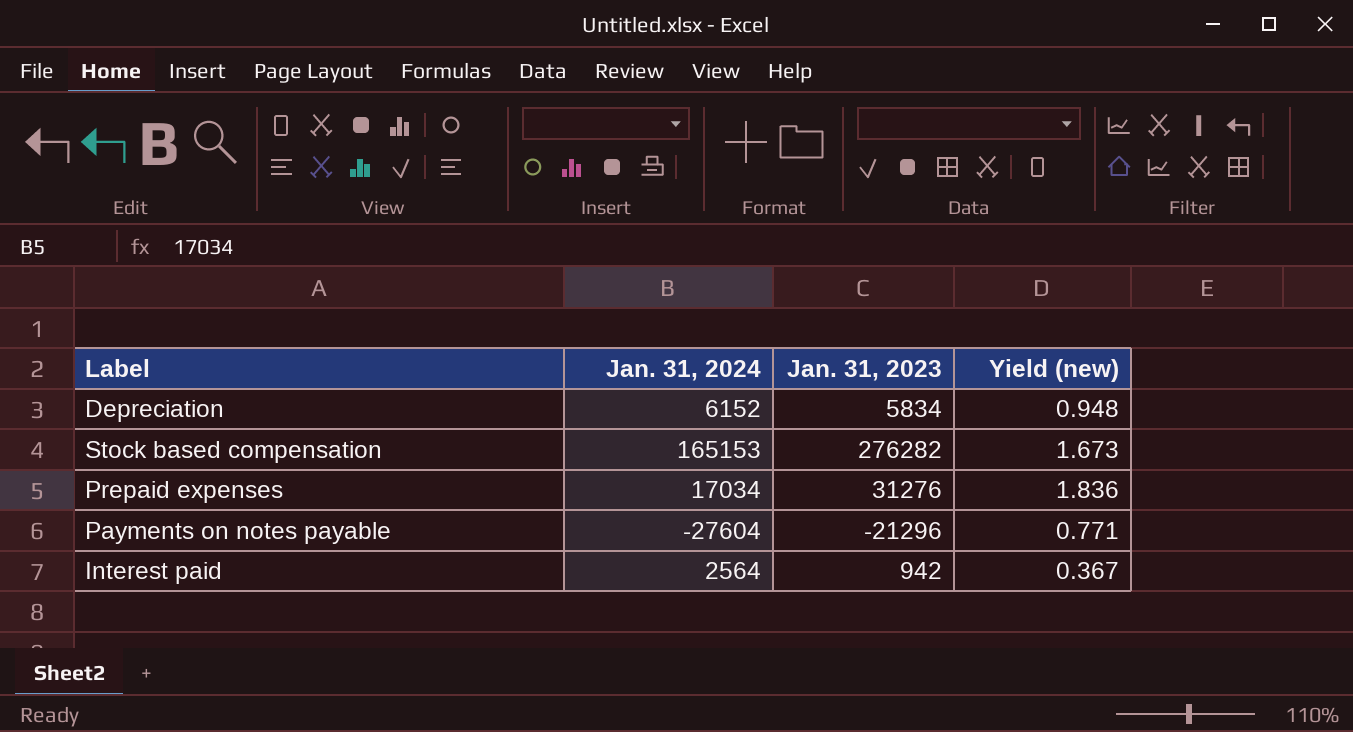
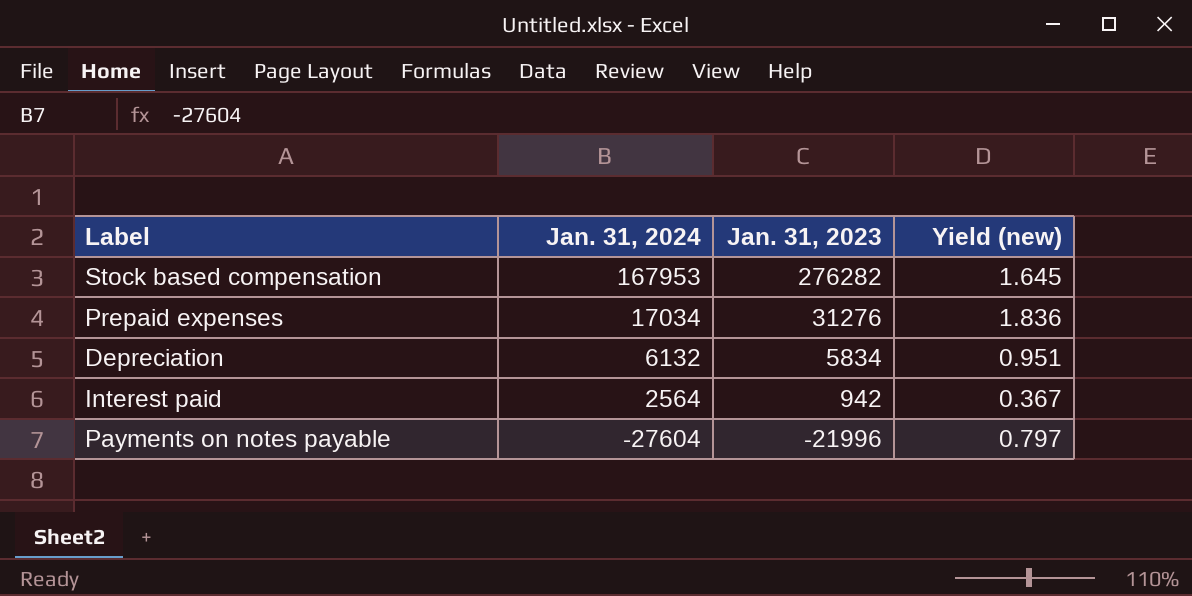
row order: none -> Jan. 31, 2024 descending
Stock based compensation | Jan. 31, 2024: 165153 -> 167953
Stock based compensation | Yield (new): 1.673 -> 1.645
Depreciation | Jan. 31, 2024: 6152 -> 6132
Depreciation | Yield (new): 0.948 -> 0.951
Payments on notes payable | Jan. 31, 2023: -21296 -> -21996
Payments on notes payable | Yield (new): 0.771 -> 0.797

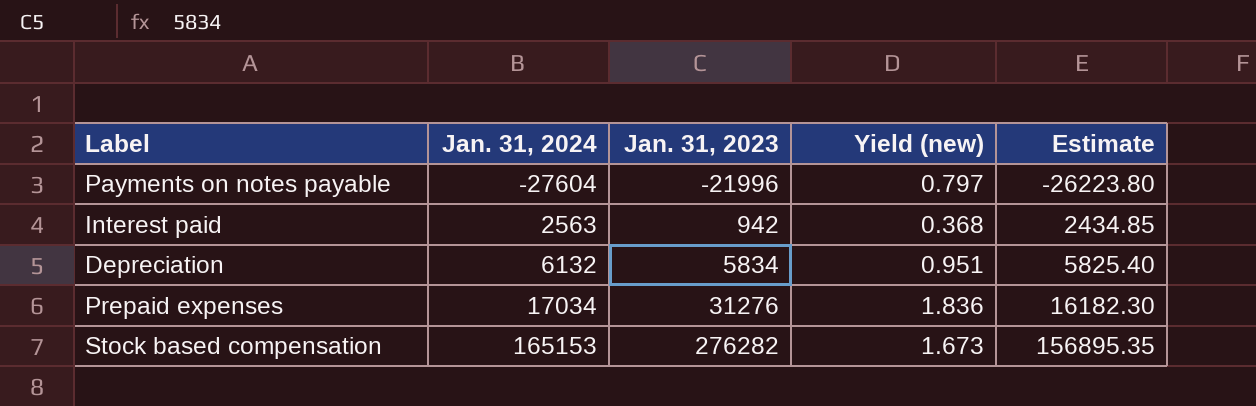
row order: Jan. 31, 2024 descending -> Jan. 31, 2024 ascending
column Estimate | formula: none -> [Jan. 31, 2024] * 0.95
Interest paid | Jan. 31, 2024: 2564 -> 2563
Interest paid | Yield (new): 0.367 -> 0.368
Stock based compensation | Jan. 31, 2024: 167953 -> 165153
Stock based compensation | Yield (new): 1.645 -> 1.673

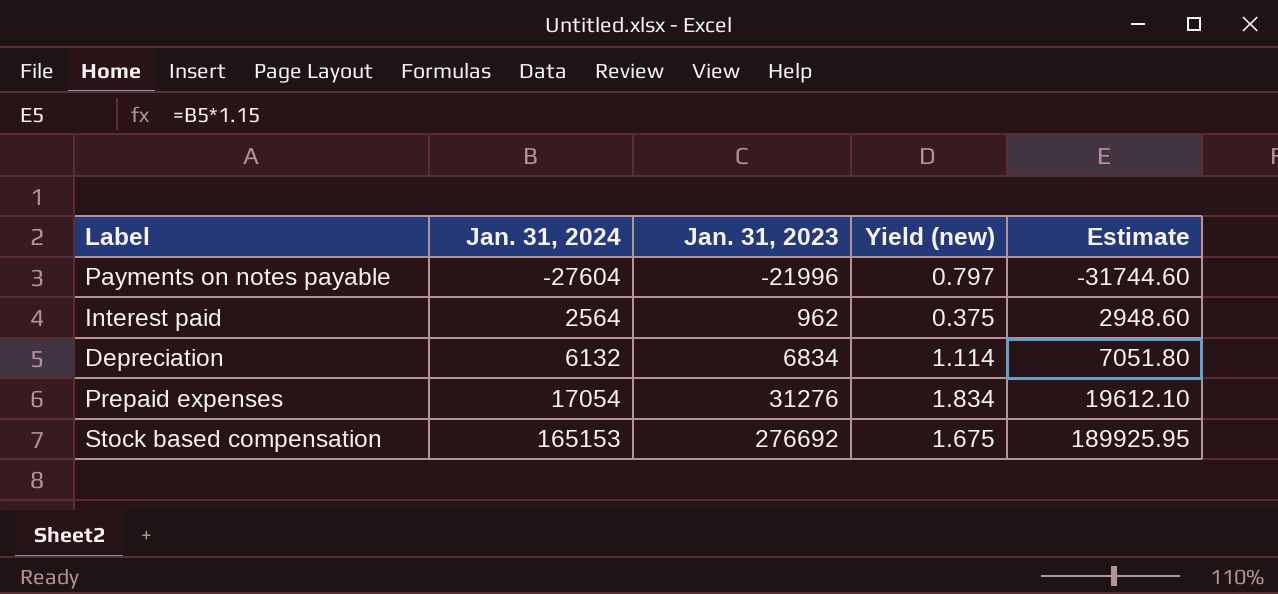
column Estimate | formula: [Jan. 31, 2024] * 0.95 -> [Jan. 31, 2024] * 1.15
Interest paid | Jan. 31, 2024: 2563 -> 2564
Interest paid | Jan. 31, 2023: 942 -> 962
Interest paid | Yield (new): 0.368 -> 0.375
Depreciation | Jan. 31, 2023: 5834 -> 6834
Depreciation | Yield (new): 0.951 -> 1.114
Prepaid expenses | Jan. 31, 2024: 17034 -> 17054
Prepaid expenses | Yield (new): 1.836 -> 1.834
Stock based compensation | Jan. 31, 2023: 276282 -> 276692
Stock based compensation | Yield (new): 1.673 -> 1.675

